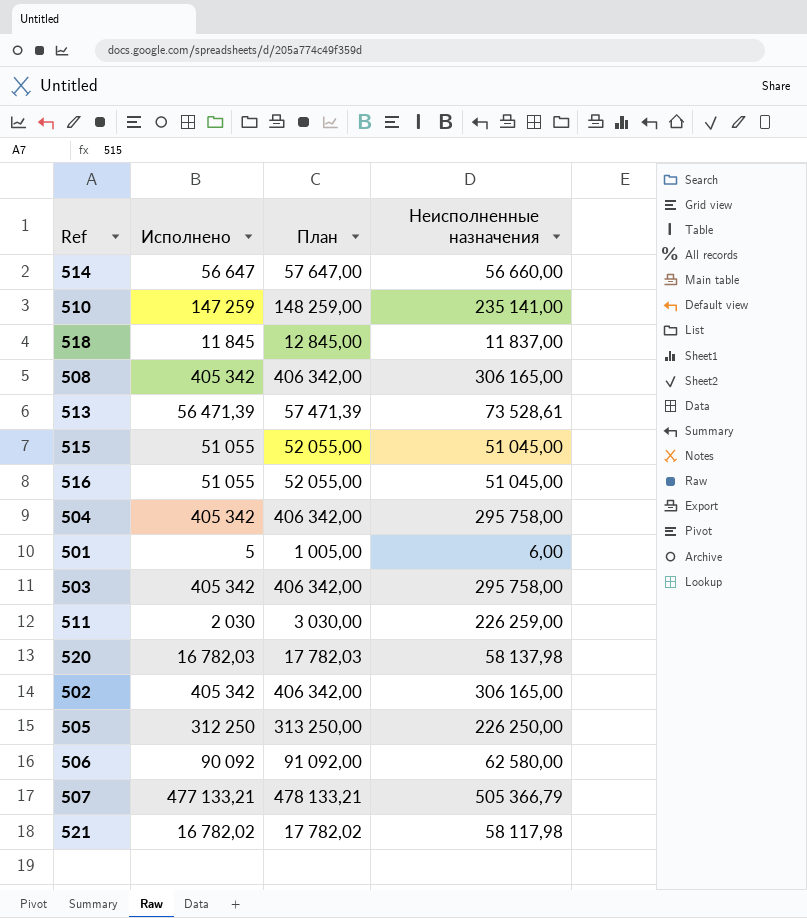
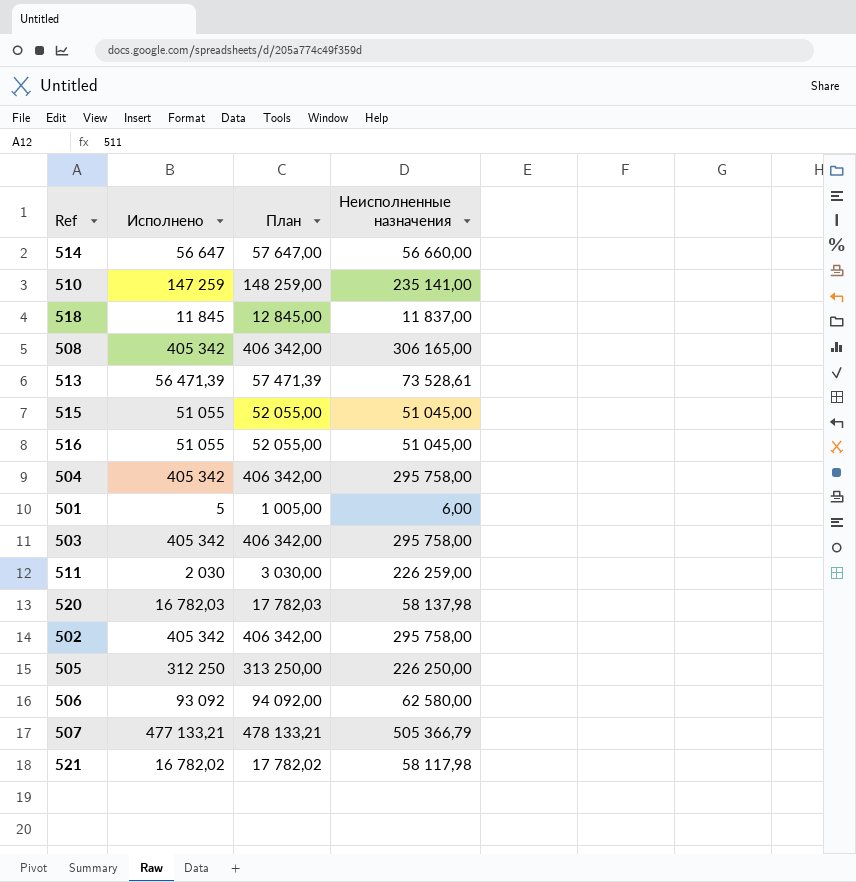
502 | Неисполненные назначения: 306 165,00 -> 295 758,00
506 | Исполнено: 90 092 -> 93 092
506 | План: 91 092,00 -> 94 092,00

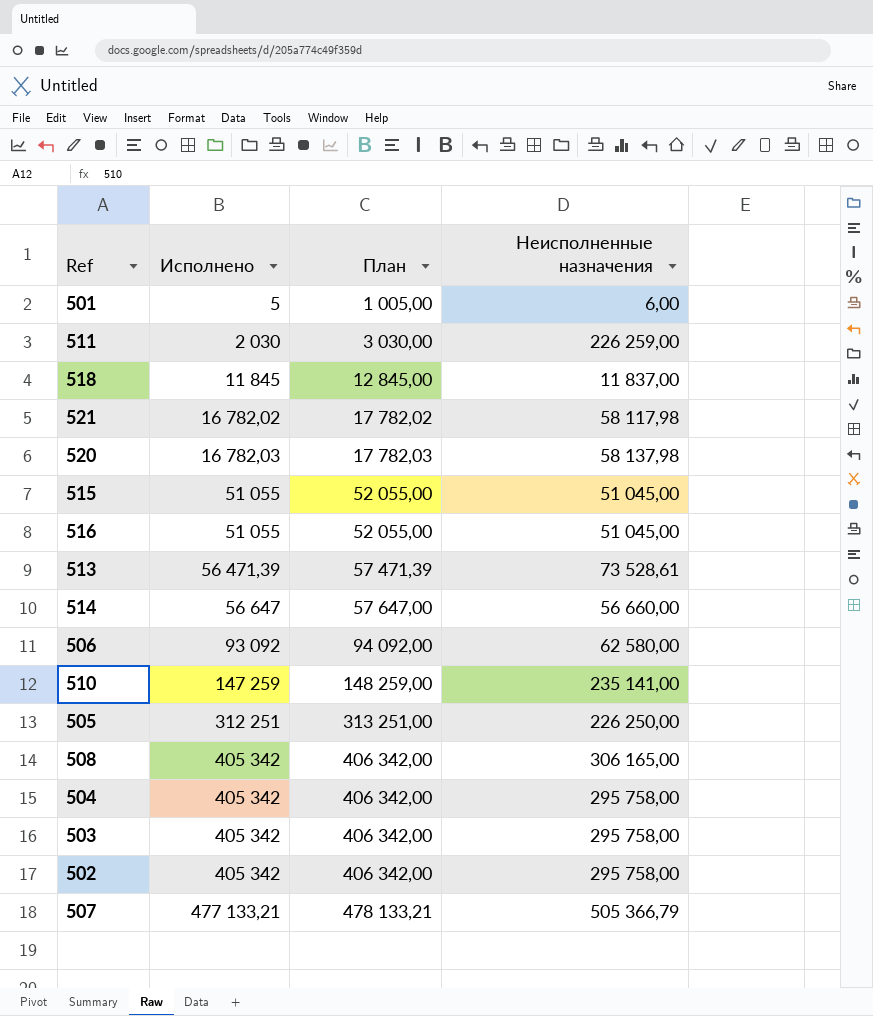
row order: none -> Исполнено ascending
505 | Исполнено: 312 250 -> 312 251
505 | План: 313 250,00 -> 313 251,00

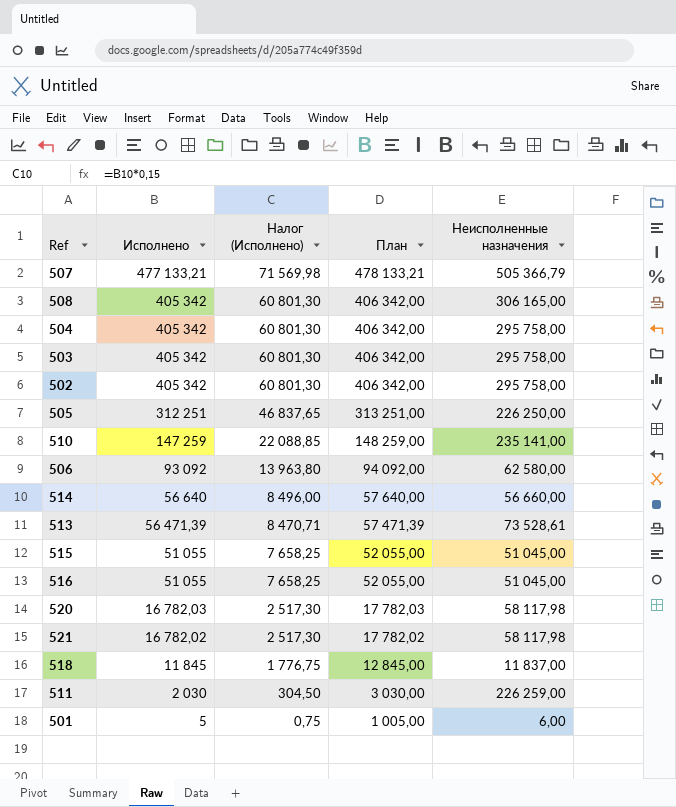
row order: Исполнено ascending -> Исполнено descending
column Налог (Исполнено) | formula: none -> [Исполнено] * 0,15
514 | Исполнено: 56 647 -> 56 640
514 | План: 57 647,00 -> 57 640,00
520 | Неисполненные назначения: 58 137,98 -> 58 117,98

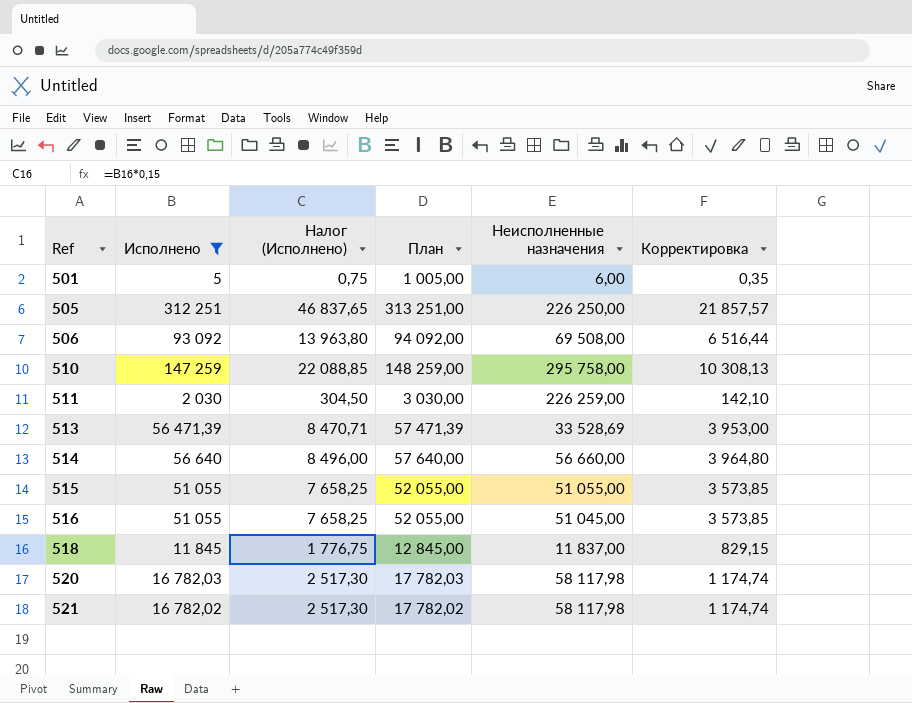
filter: none -> Исполнено <= 312 251
row order: Исполнено descending -> Ref ascending
column Корректировка | formula: none -> [Исполнено] * 0,07
506 | Неисполненные назначения: 62 580,00 -> 69 508,00
510 | Неисполненные назначения: 235 141,00 -> 295 758,00
513 | Неисполненные назначения: 73 528,61 -> 33 528,69
515 | Неисполненные назначения: 51 045,00 -> 51 055,00

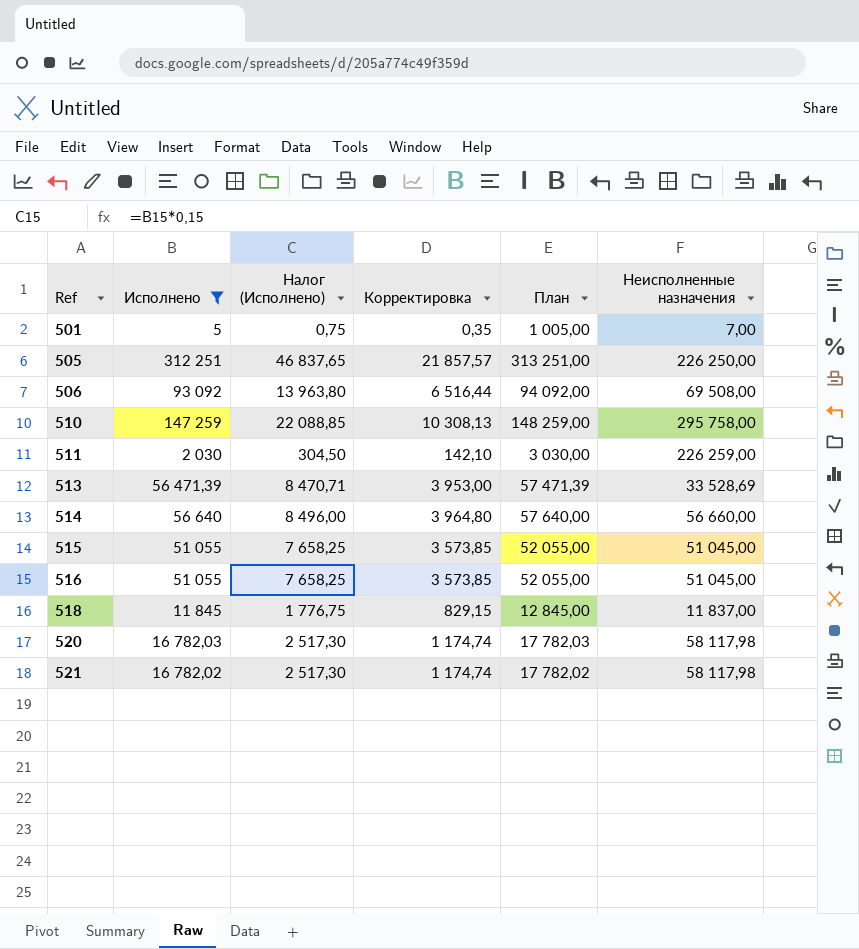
column Корректировка | position: 6 -> 4
501 | Неисполненные назначения: 6,00 -> 7,00
515 | Неисполненные назначения: 51 055,00 -> 51 045,00

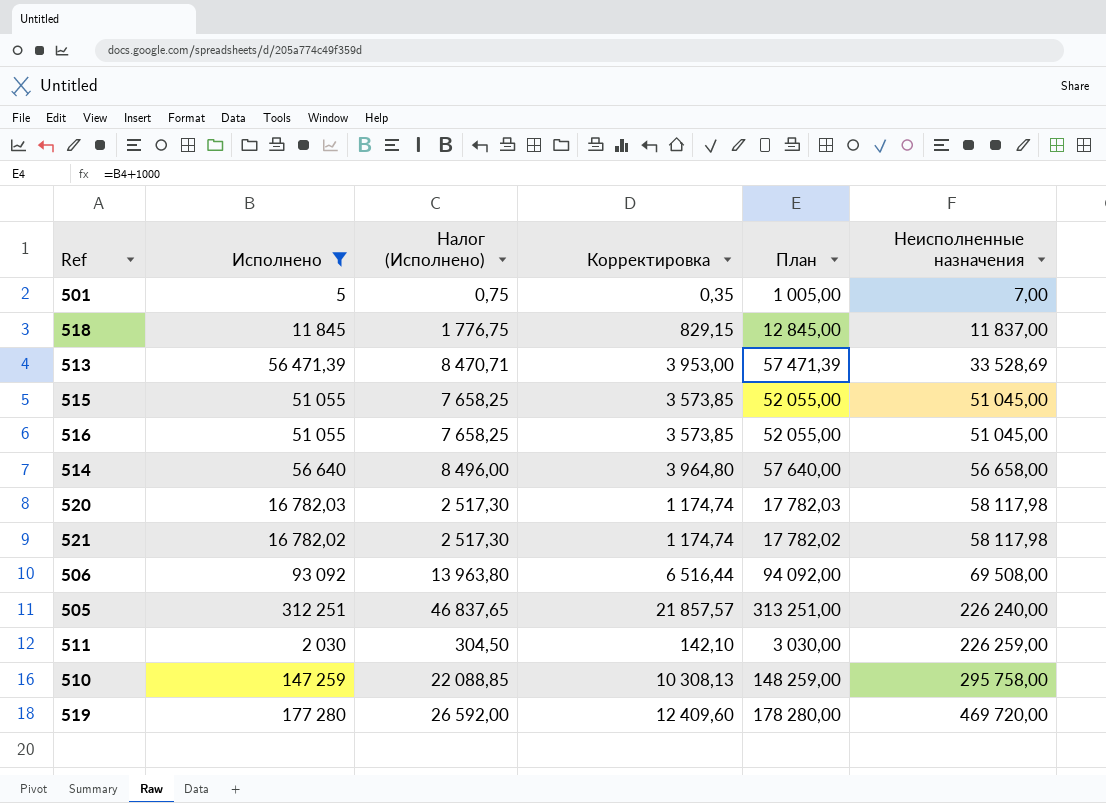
row order: Ref ascending -> Неисполненные назначения ascending
514 | Неисполненные назначения: 56 660,00 -> 56 658,00
505 | Неисполненные назначения: 226 250,00 -> 226 240,00
row 519: none -> 177 280 | 26 592,00 | 12 409,60 | 178 280,00 | 469 720,00

